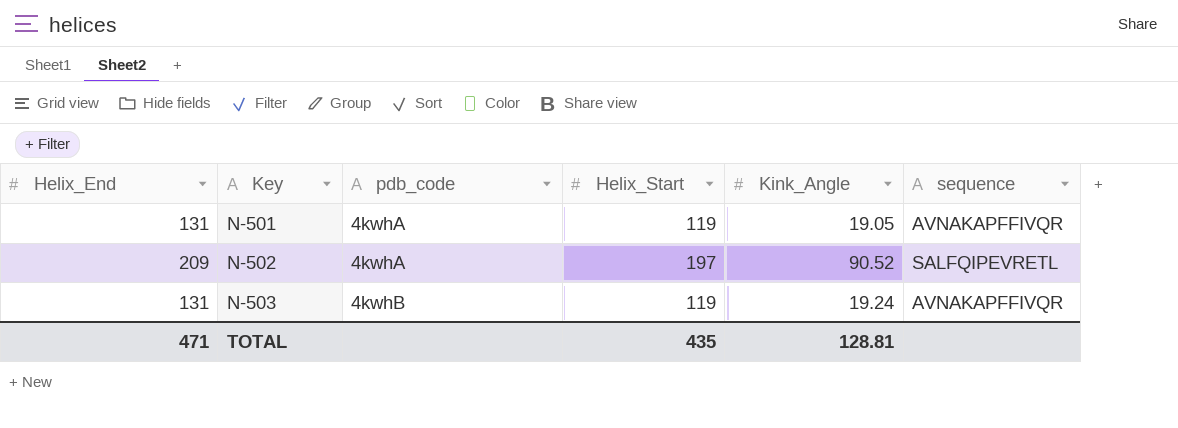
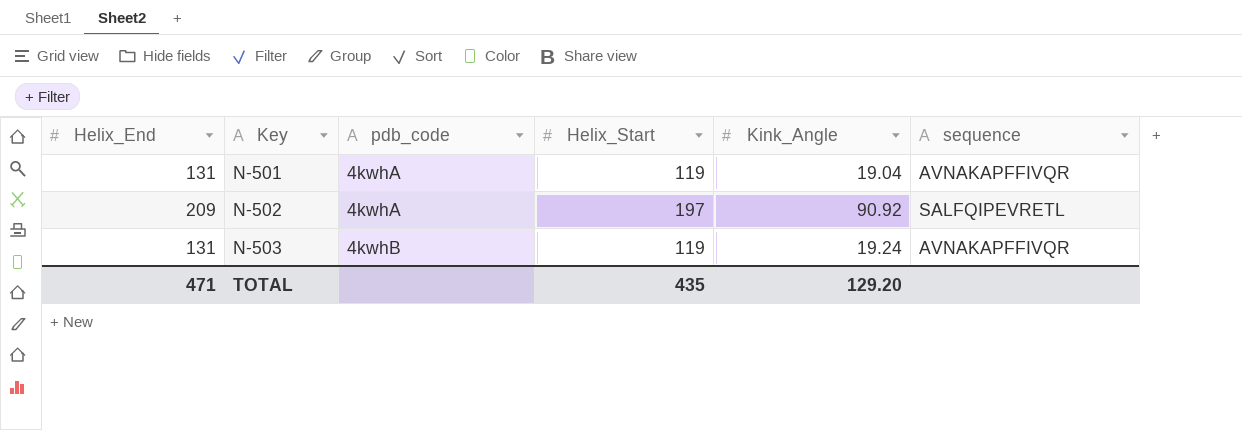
N-501 | Kink_Angle: 19.05 -> 19.04
N-502 | Kink_Angle: 90.52 -> 90.92
TOTAL | Kink_Angle: 128.81 -> 129.20

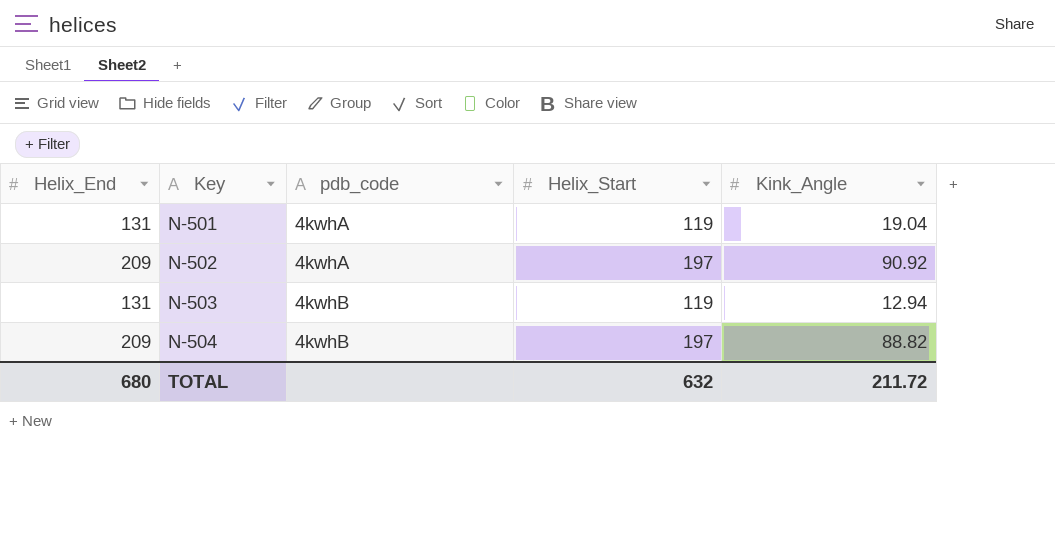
column sequence | position: 6 -> none
N-503 | Kink_Angle: 19.24 -> 12.94
row N-504: none -> 209 | 4kwhB | 197 | 88.82
TOTAL | Helix_End: 471 -> 680
TOTAL | Helix_Start: 435 -> 632
TOTAL | Kink_Angle: 129.20 -> 211.72

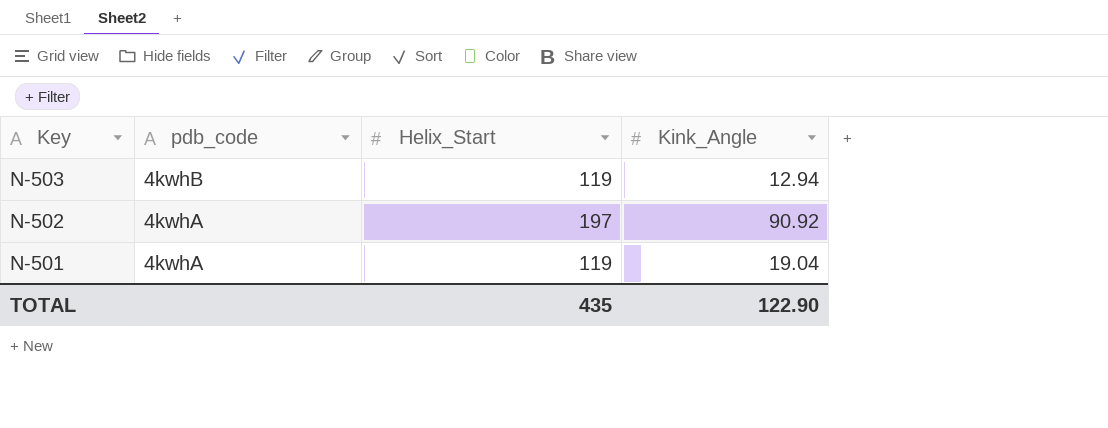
row order: Key ascending -> Key descending
column Helix_End | position: 1 -> none
row N-504: 209 | 4kwhB | 197 | 88.82 -> none
TOTAL | Helix_Start: 632 -> 435
TOTAL | Kink_Angle: 211.72 -> 122.90

